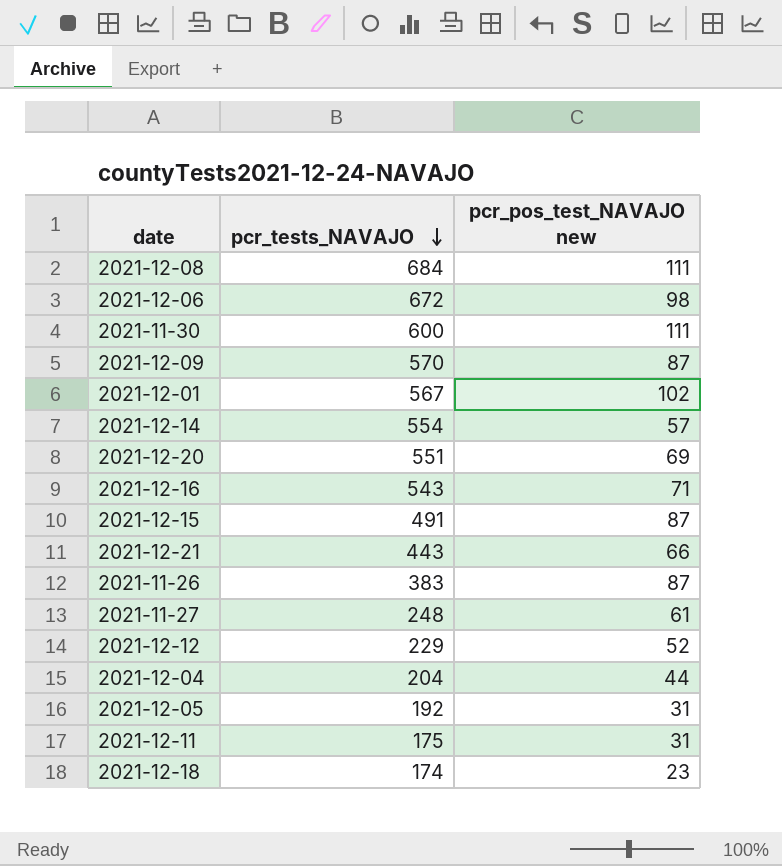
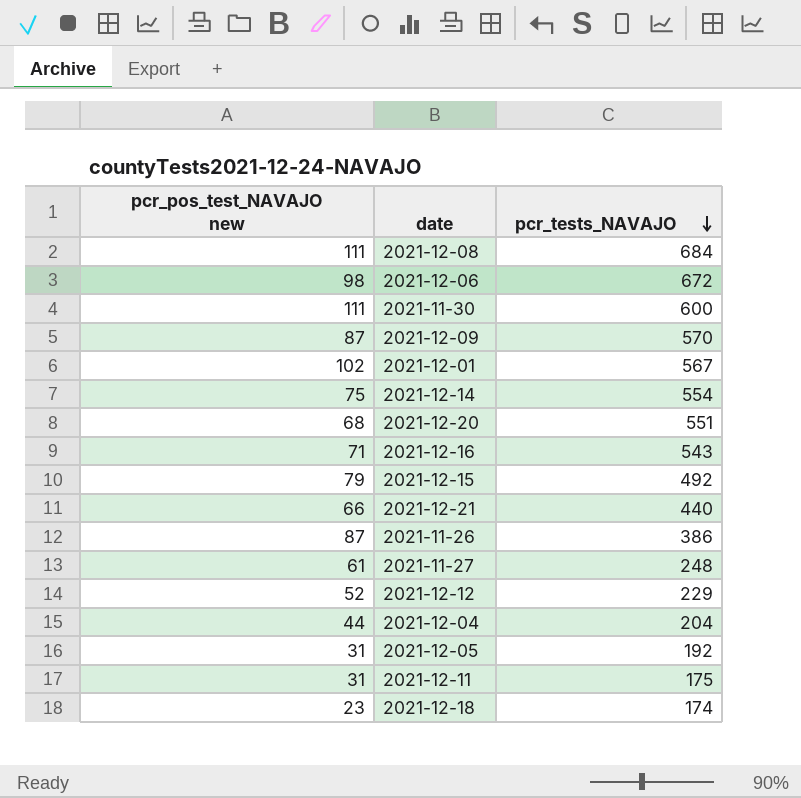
column pcr_pos_test_NAVAJO new | position: 3 -> 1
2021-12-14 | pcr_pos_test_NAVAJO new: 57 -> 75
2021-12-20 | pcr_pos_test_NAVAJO new: 69 -> 68
2021-12-15 | pcr_pos_test_NAVAJO new: 87 -> 79
2021-12-15 | pcr_tests_NAVAJO: 491 -> 492
2021-12-21 | pcr_tests_NAVAJO: 443 -> 440
2021-11-26 | pcr_tests_NAVAJO: 383 -> 386

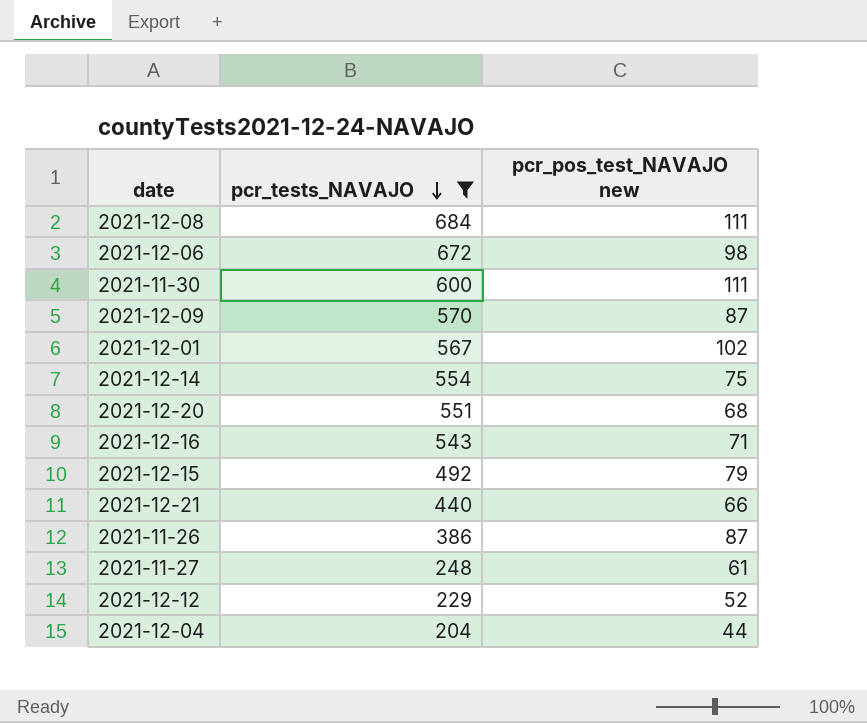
filter: none -> pcr_tests_NAVAJO >= 204
column pcr_pos_test_NAVAJO new | position: 1 -> 3

